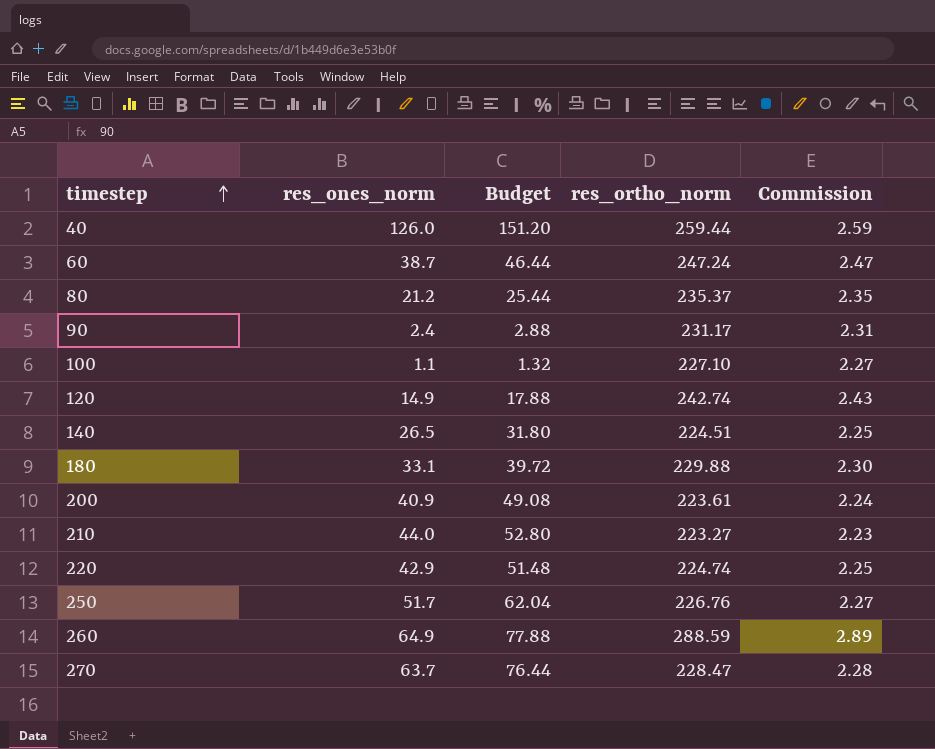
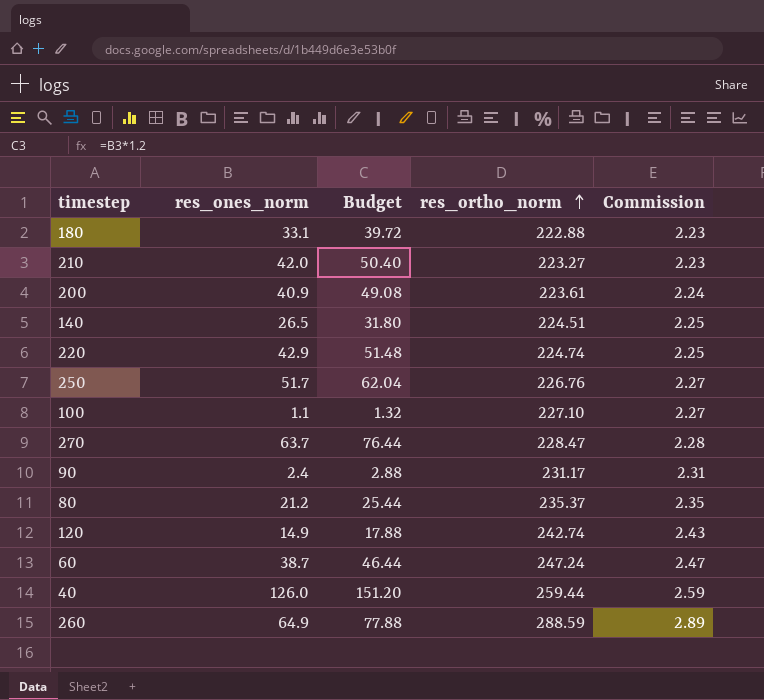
row order: timestep ascending -> res_ortho_norm ascending
180 | res_ortho_norm: 229.88 -> 222.88
180 | Commission: 2.30 -> 2.23
210 | res_ones_norm: 44.0 -> 42.0
210 | Budget: 52.80 -> 50.40

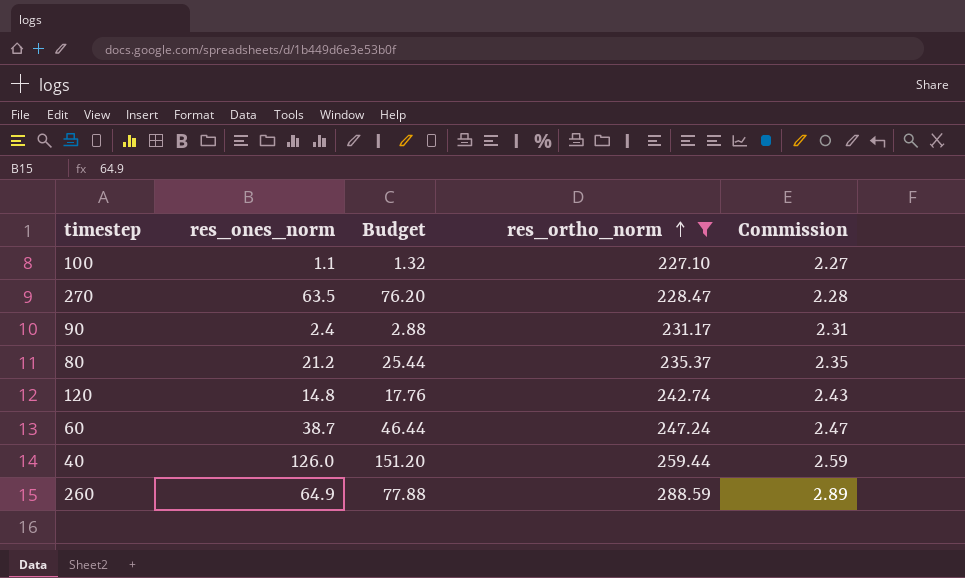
filter: none -> res_ortho_norm >= 227.10
270 | res_ones_norm: 63.7 -> 63.5
270 | Budget: 76.44 -> 76.20
120 | res_ones_norm: 14.9 -> 14.8
120 | Budget: 17.88 -> 17.76

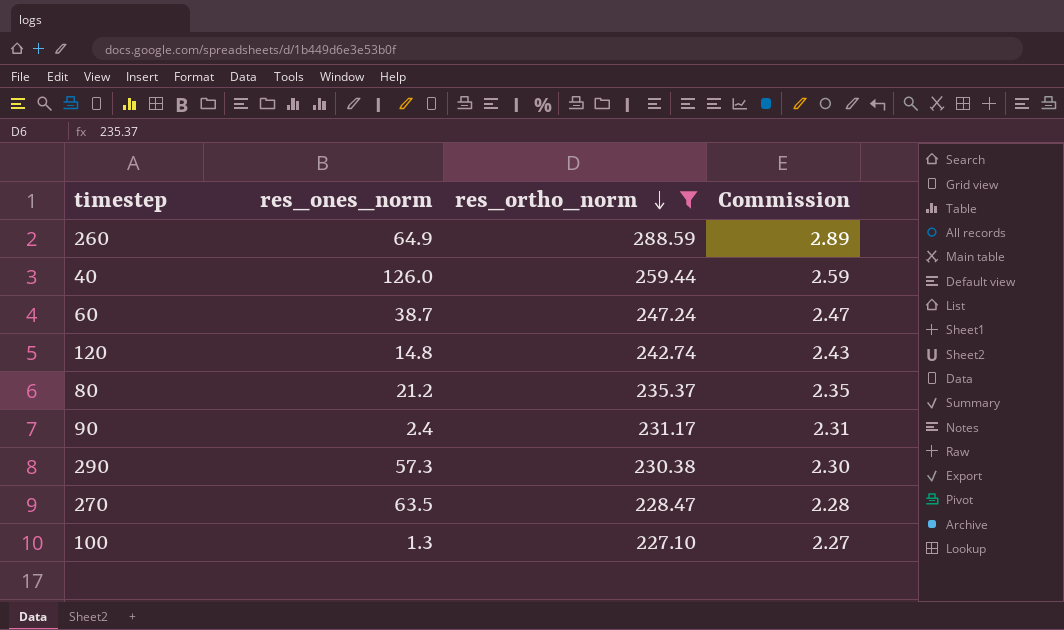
row order: res_ortho_norm ascending -> res_ortho_norm descending
column Budget | formula: [res_ones_norm] * 1.2 -> none
row 290: none -> 57.3 | 230.38 | 2.30
100 | res_ones_norm: 1.1 -> 1.3

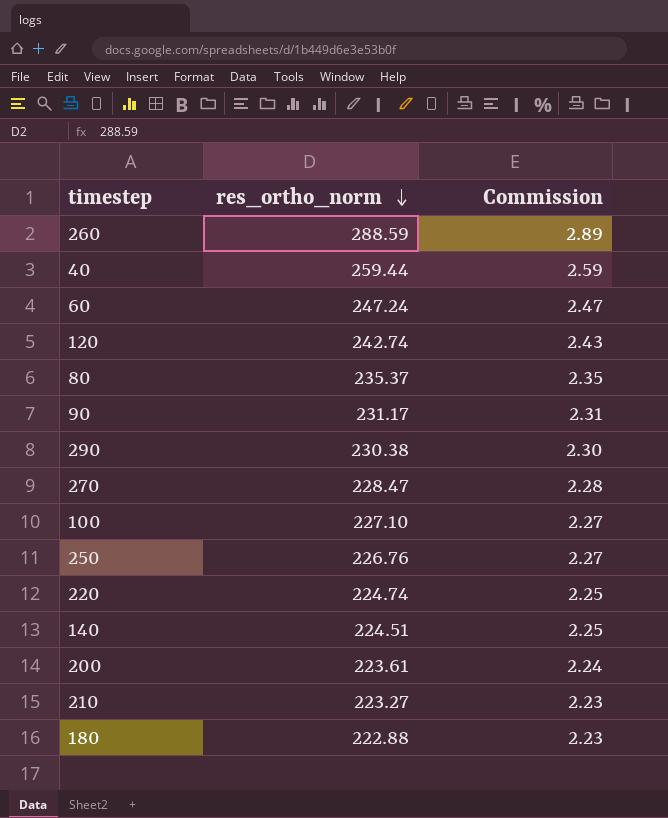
filter: res_ortho_norm >= 227.10 -> none
column res_ones_norm | position: 2 -> none

